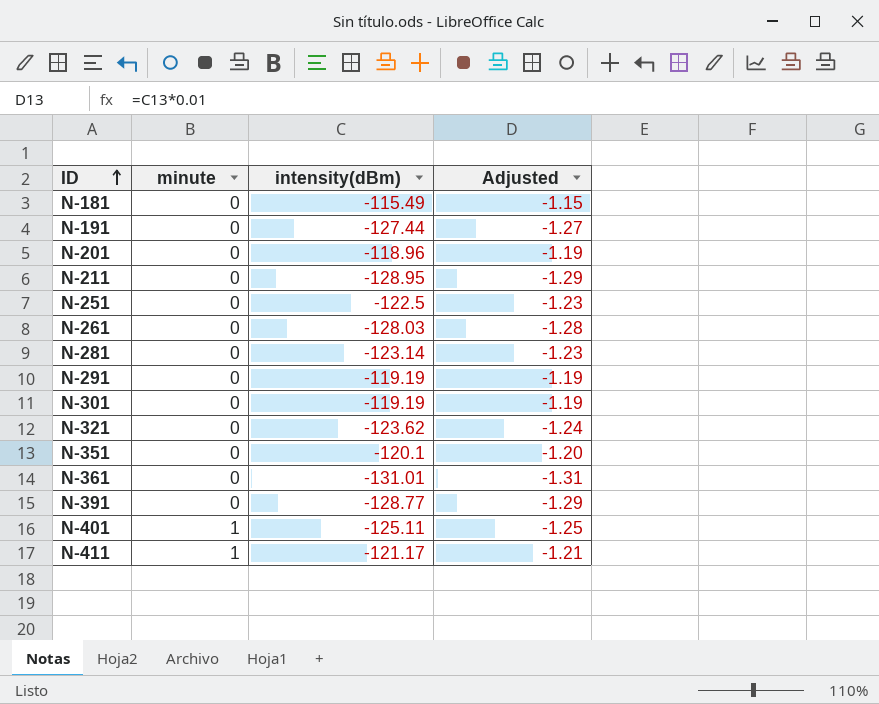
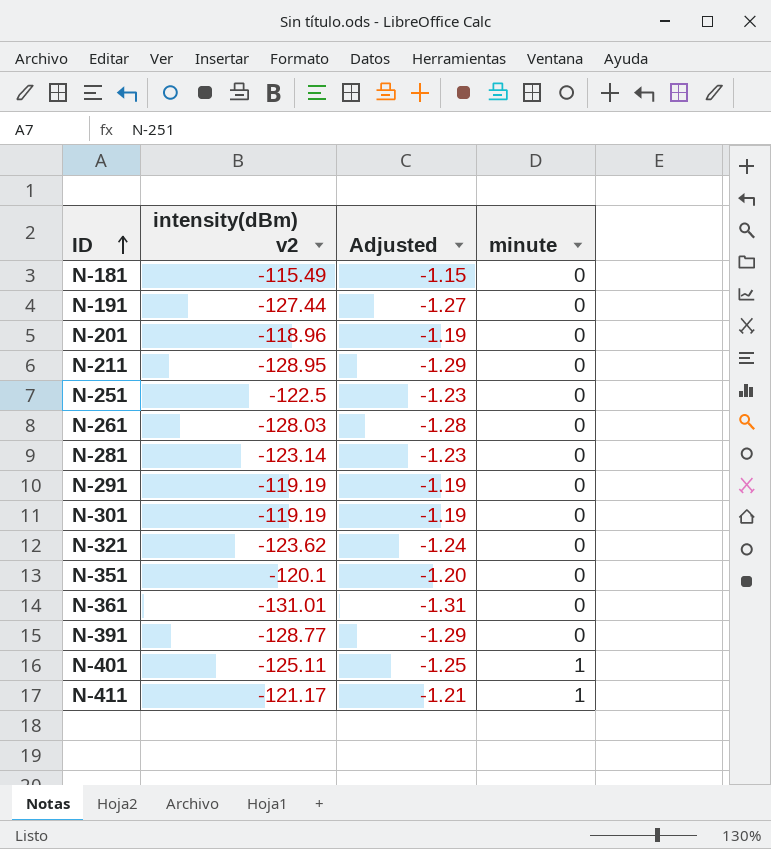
column name: intensity(dBm) -> intensity(dBm) v2
column minute | position: 2 -> 4

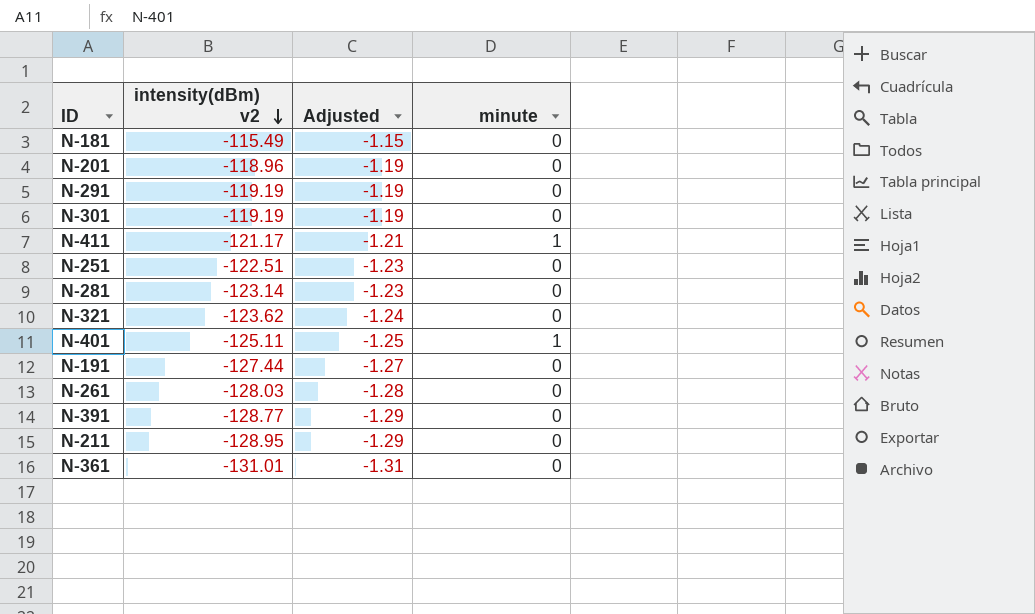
row order: ID ascending -> intensity(dBm) v2 descending
row N-351: -120.1 | -1.20 | 0 -> none
N-251 | intensity(dBm) v2: -122.5 -> -122.51

